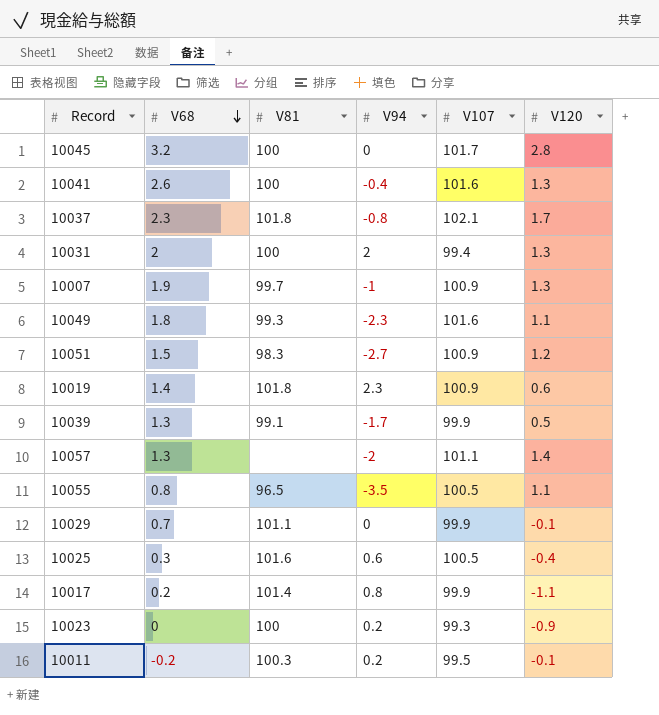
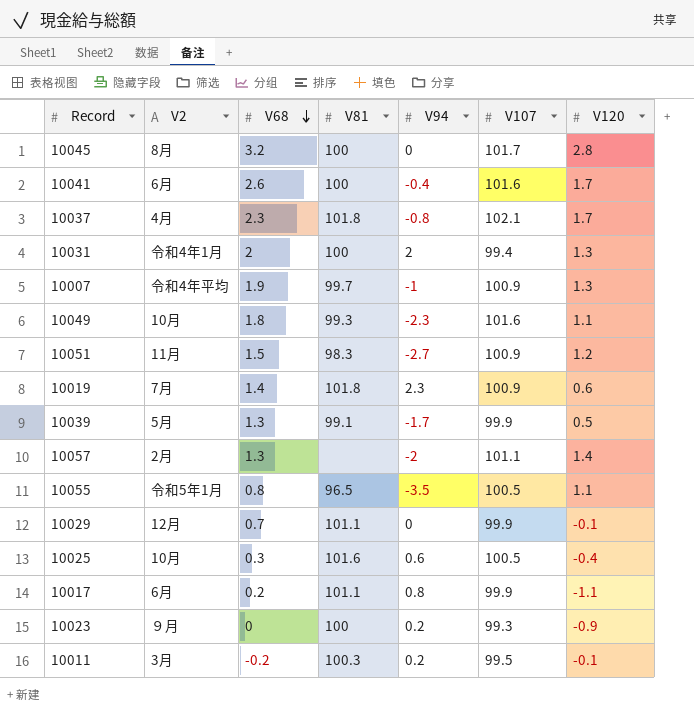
column V2 | position: none -> 2
10041 | V120: 1.3 -> 1.7
10017 | V81: 101.4 -> 101.1

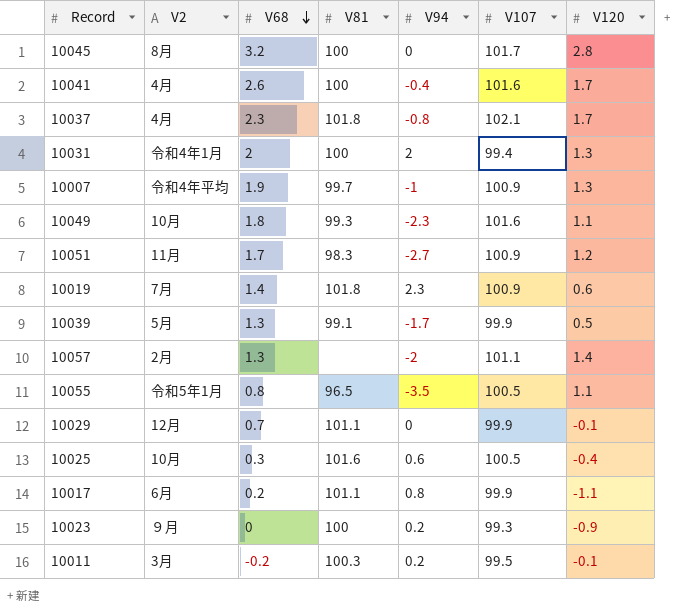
10041 | V2: 6月 -> 4月
10051 | V68: 1.5 -> 1.7

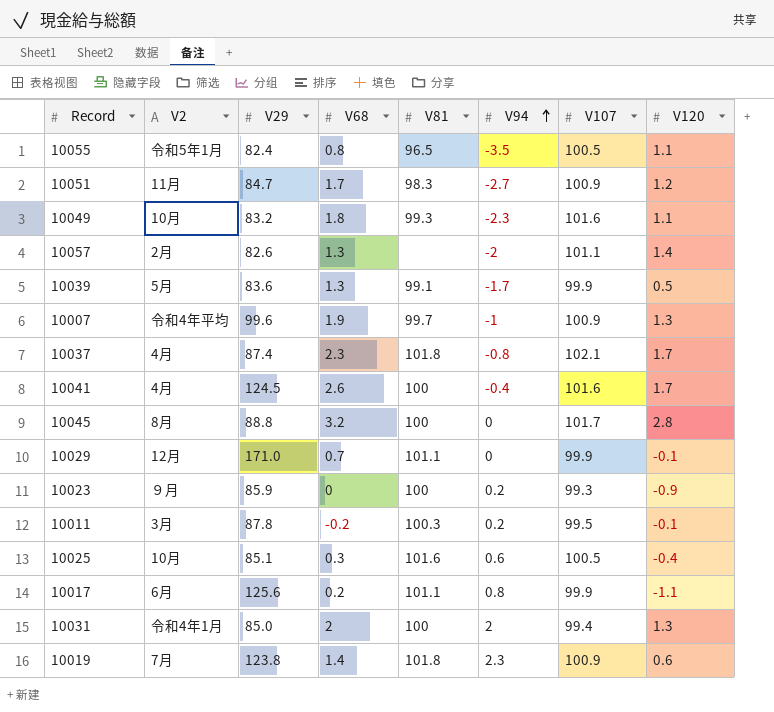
row order: V68 descending -> V94 ascending
column V29 | position: none -> 3

